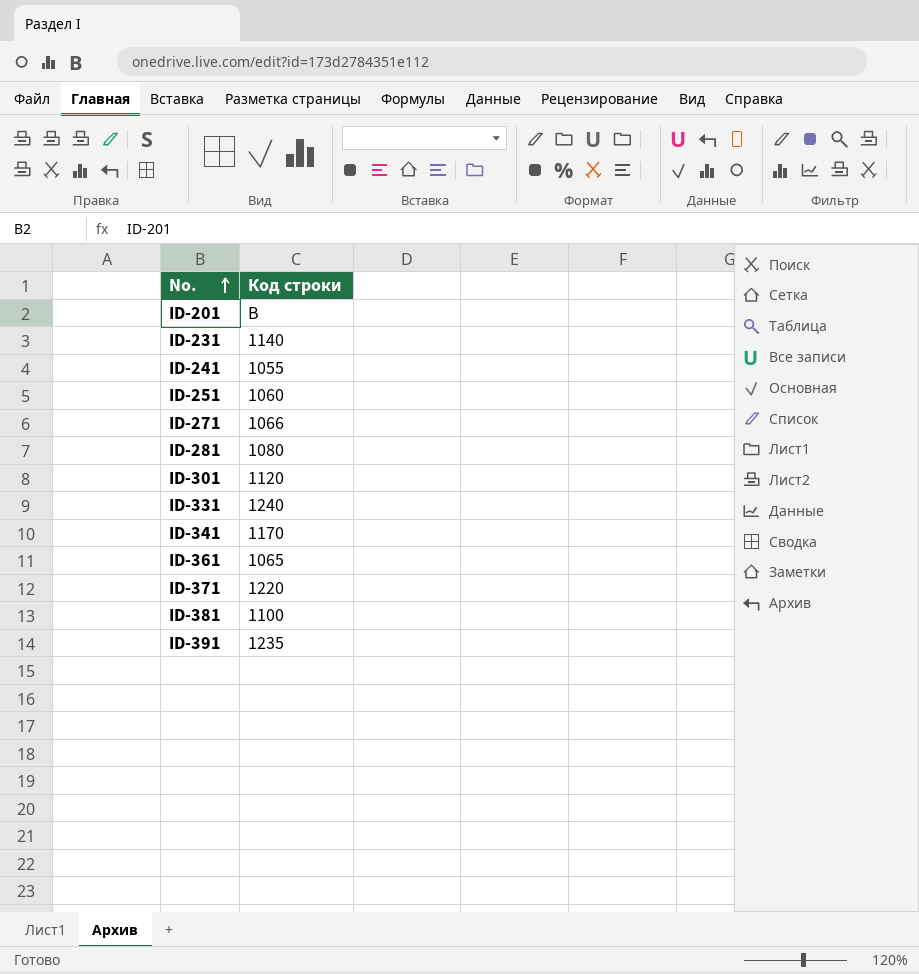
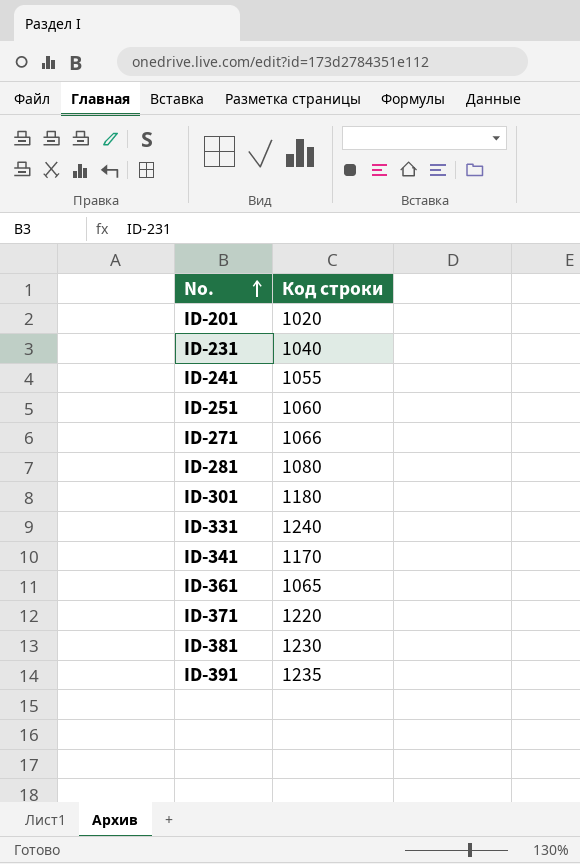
ID-201 | Код строки: В -> 1020
ID-231 | Код строки: 1140 -> 1040
ID-301 | Код строки: 1120 -> 1180
ID-381 | Код строки: 1100 -> 1230

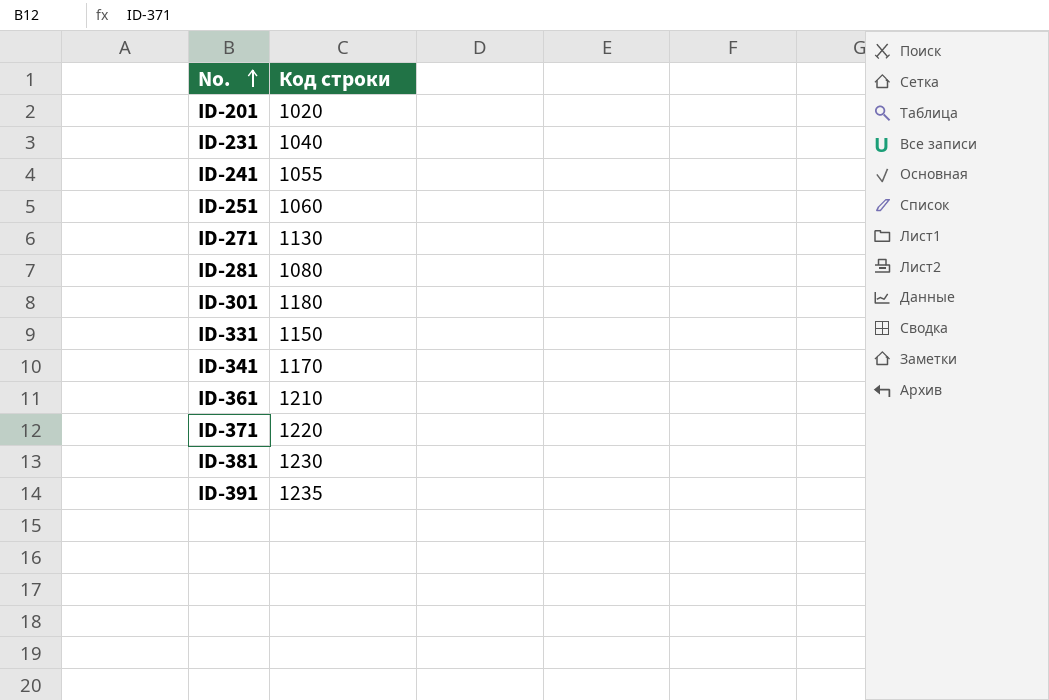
ID-271 | Код строки: 1066 -> 1130
ID-331 | Код строки: 1240 -> 1150
ID-361 | Код строки: 1065 -> 1210

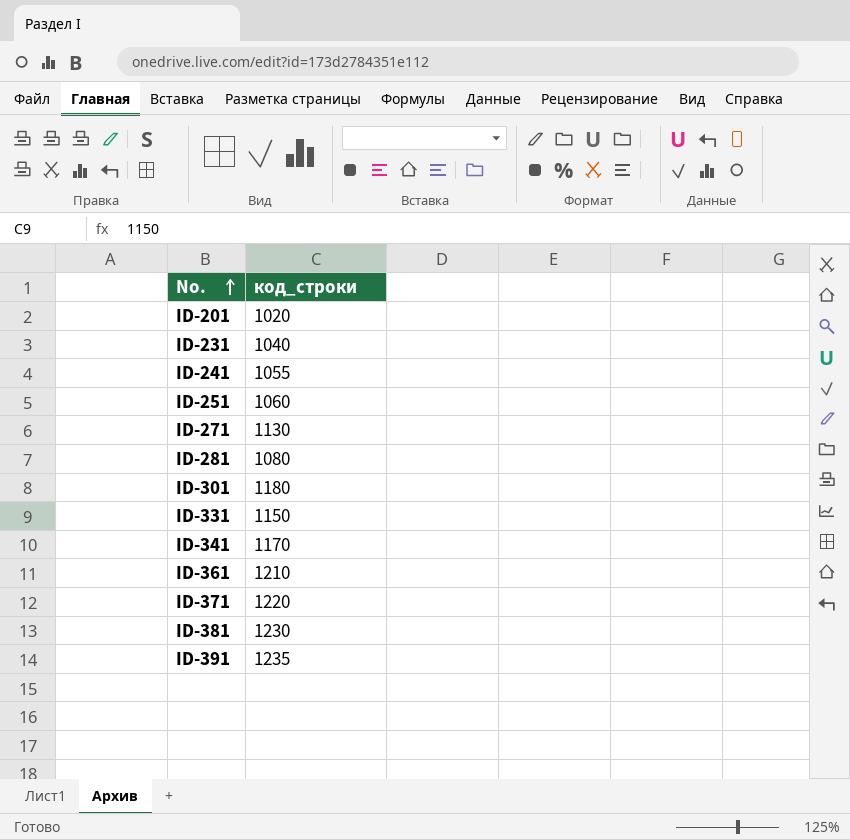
column name: Код строки -> код_строки

